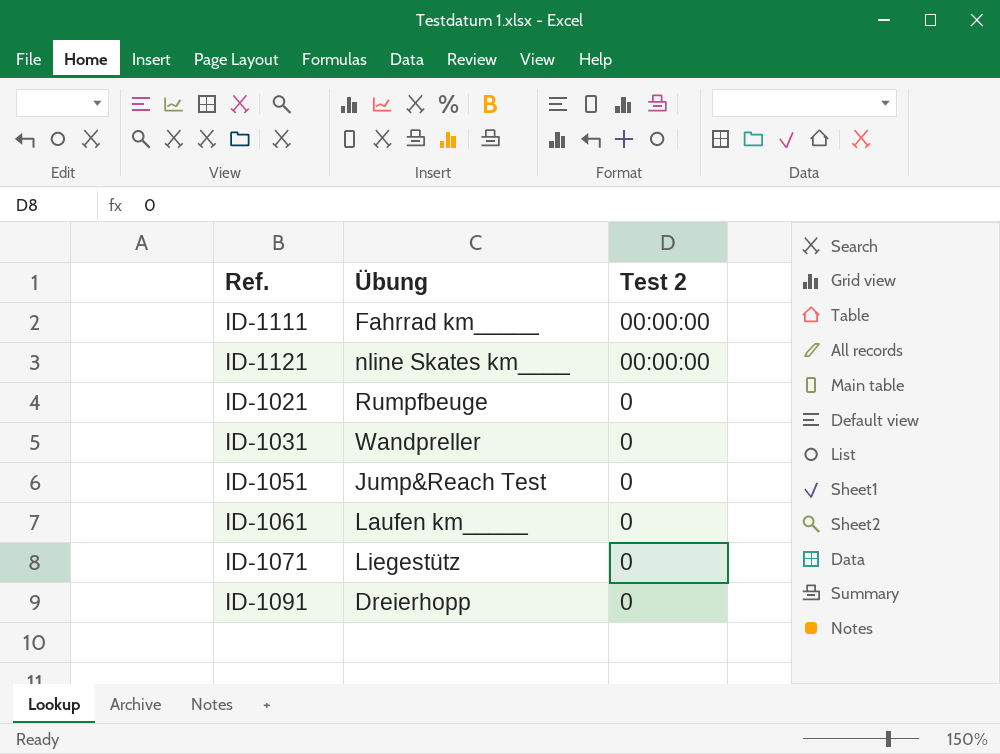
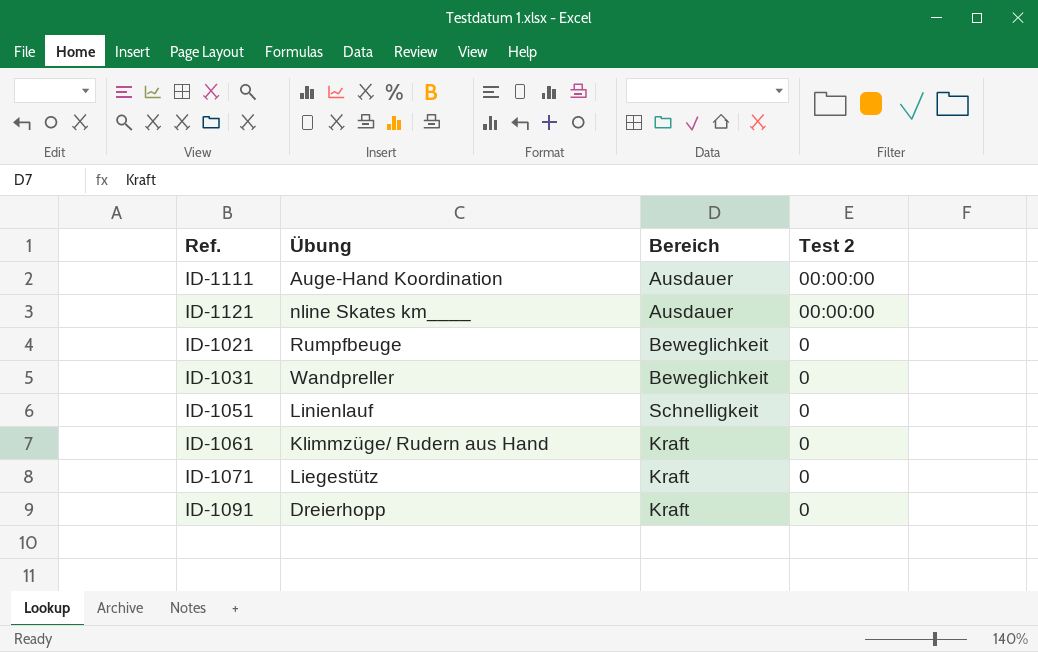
column Bereich | position: none -> 3
ID-1111 | Übung: Fahrrad km_____ -> Auge-Hand Koordination
ID-1051 | Übung: Jump&Reach Test -> Linienlauf
ID-1061 | Übung: Laufen km_____ -> Klimmzüge/ Rudern aus Hand

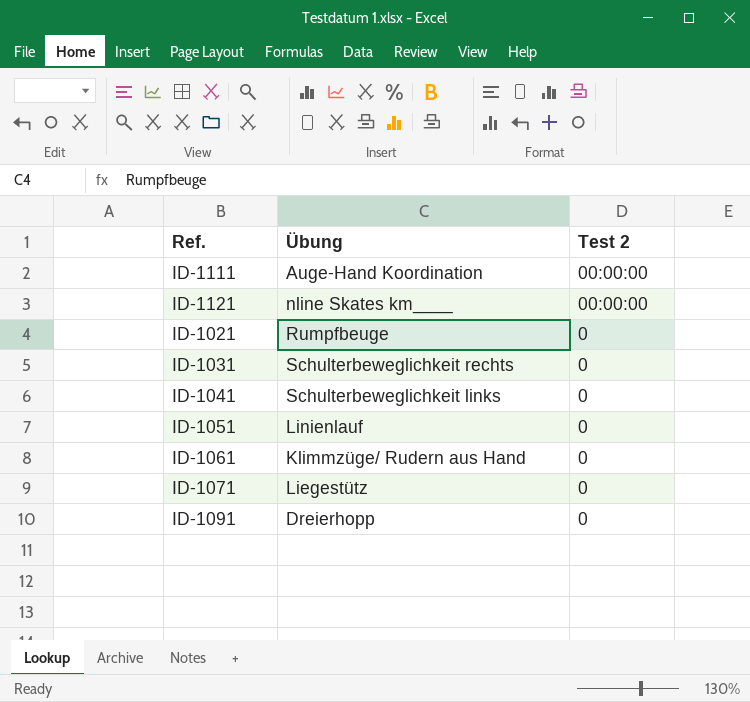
column Bereich | position: 3 -> none
ID-1031 | Übung: Wandpreller -> Schulterbeweglichkeit rechts
row ID-1041: none -> Schulterbeweglichkeit links | 0

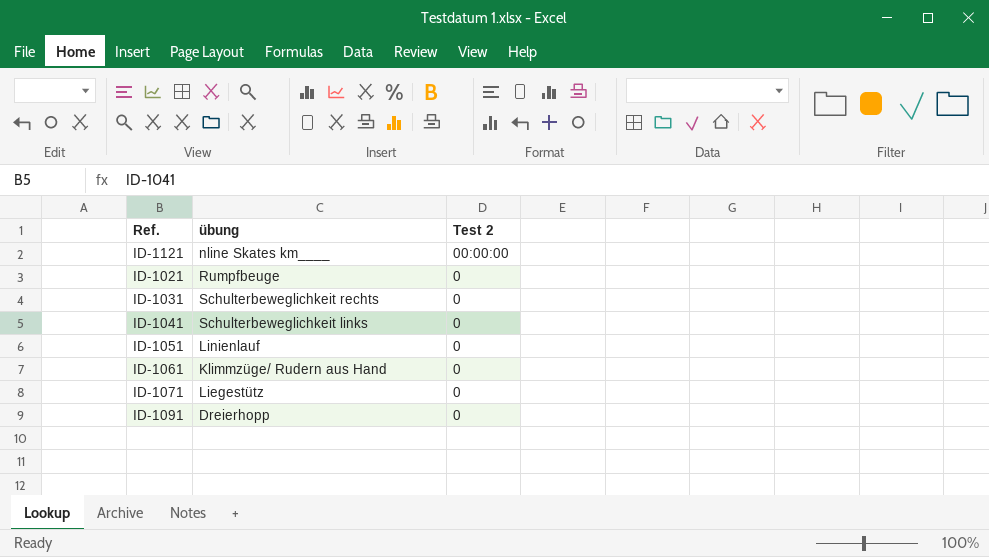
column name: Übung -> übung
row ID-1111: Auge-Hand Koordination | 00:00:00 -> none

